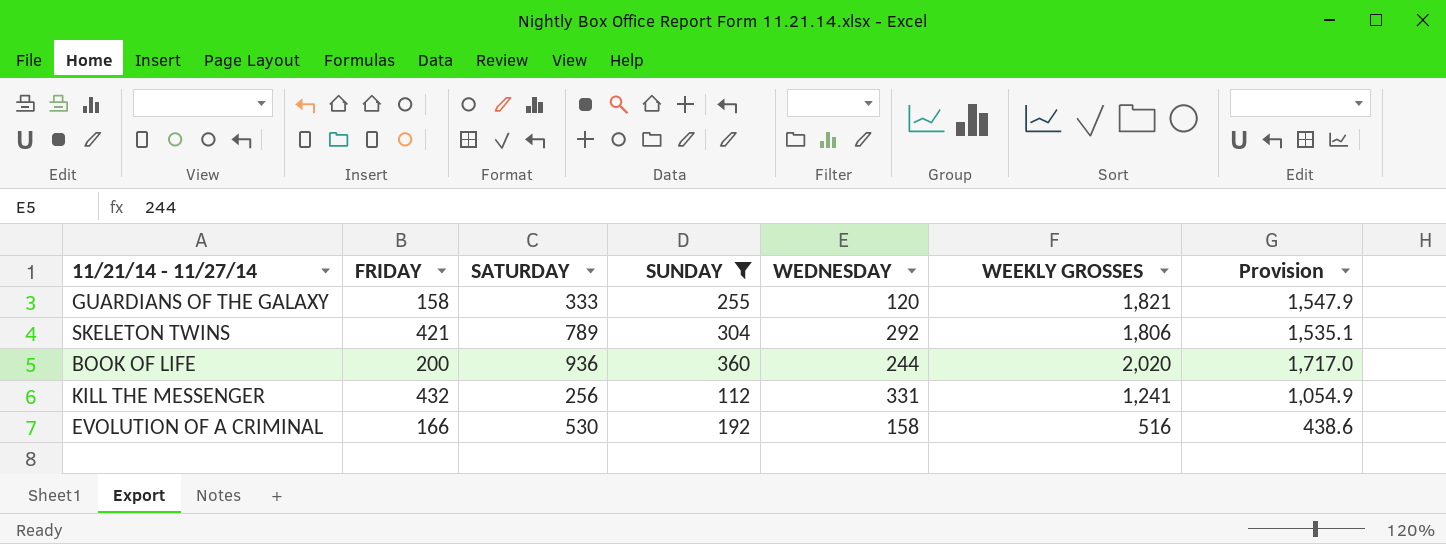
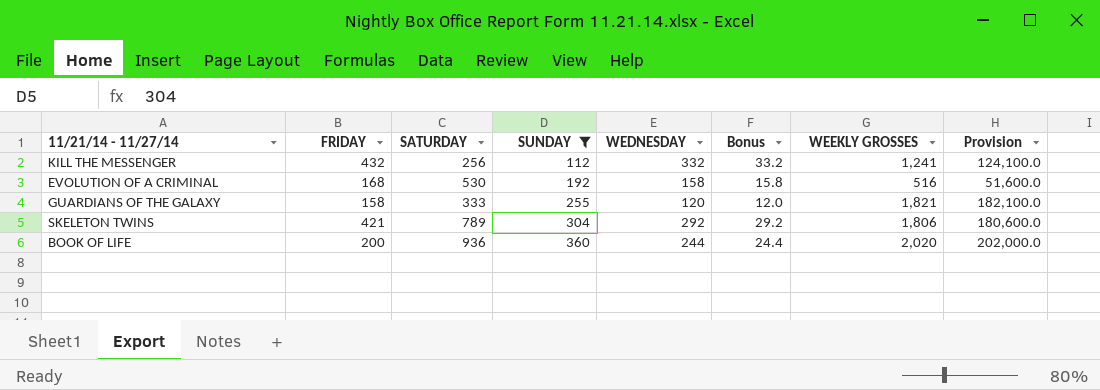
row order: none -> SUNDAY ascending
column Bonus | formula: none -> [WEDNESDAY] * 0.1
column Provision | formula: [WEEKLY GROSSES] * 0.85 -> [WEEKLY GROSSES] * 100
KILL THE MESSENGER | WEDNESDAY: 331 -> 332
EVOLUTION OF A CRIMINAL | FRIDAY: 166 -> 168

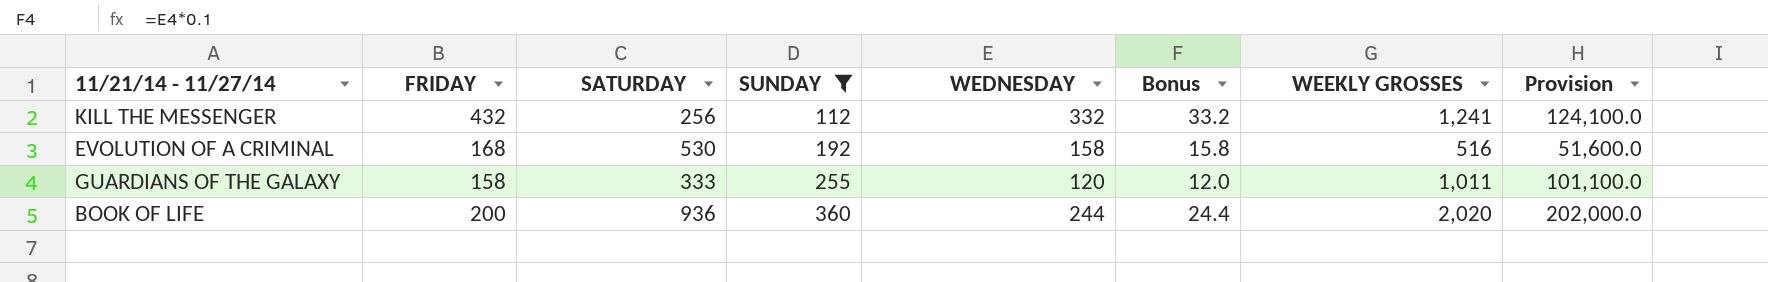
row SKELETON TWINS: 421 | 789 | 304 | 292 | 29.2 | 1,806 | 180,600.0 -> none
GUARDIANS OF THE GALAXY | WEEKLY GROSSES: 1,821 -> 1,011
GUARDIANS OF THE GALAXY | Provision: 182,100.0 -> 101,100.0

